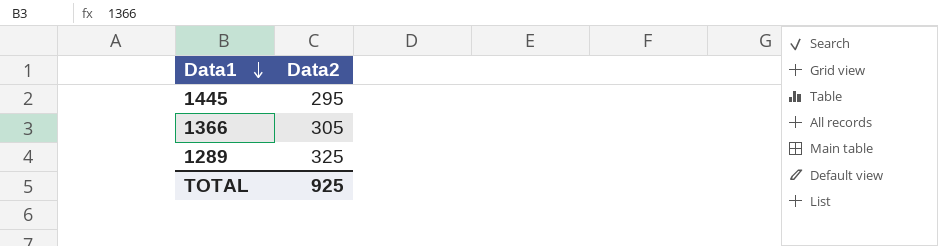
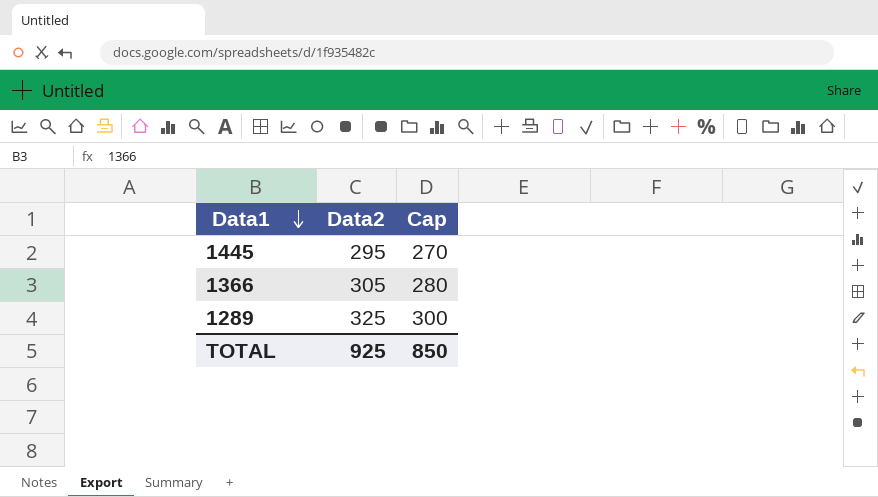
column Cap | formula: none -> [Data2] - 25

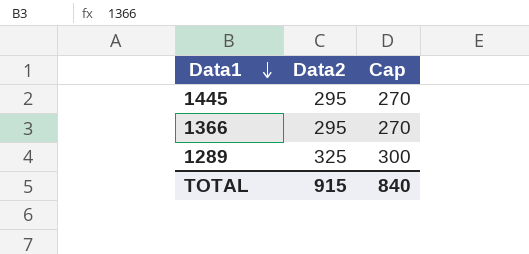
1366 | Data2: 305 -> 295
1366 | Cap: 280 -> 270
TOTAL | Data2: 925 -> 915
TOTAL | Cap: 850 -> 840

